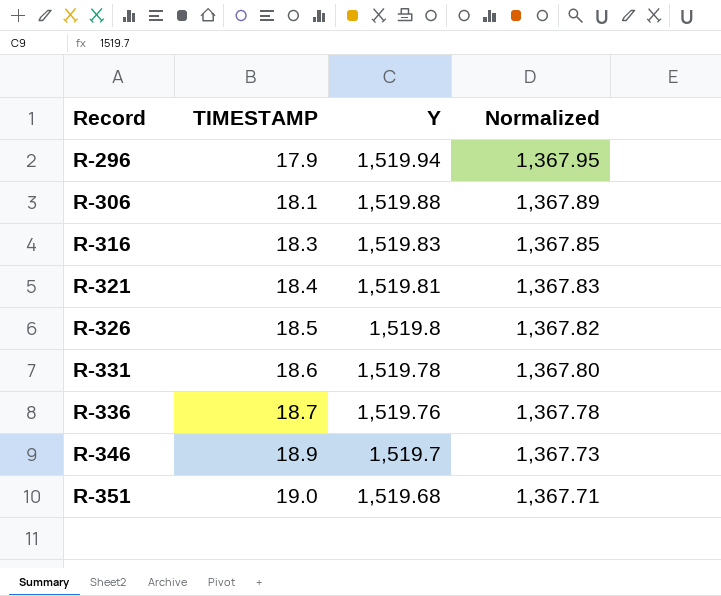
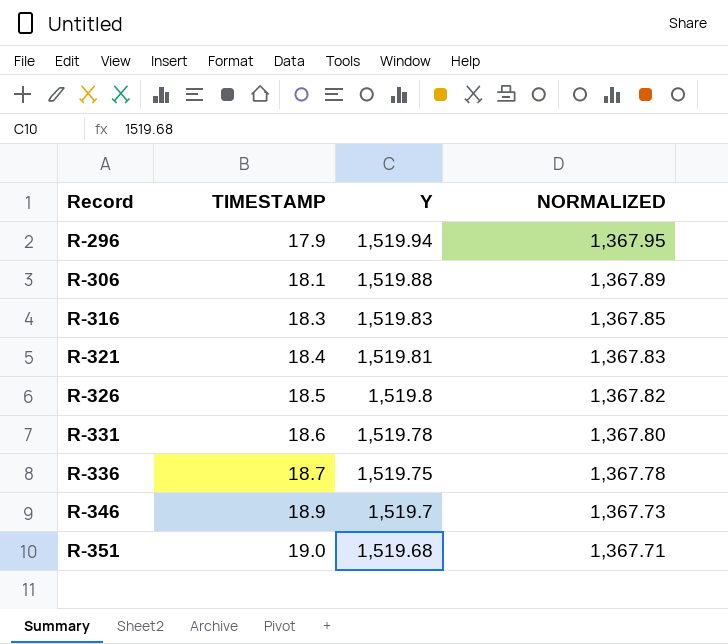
column name: Normalized -> NORMALIZED
R-336 | Y: 1,519.76 -> 1,519.75

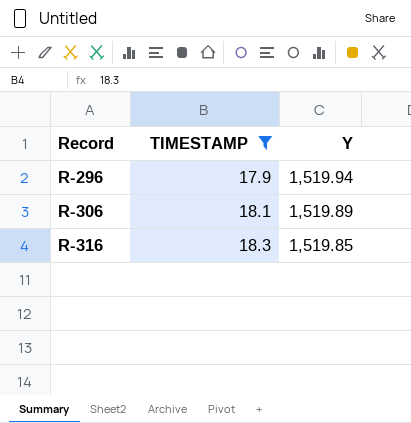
filter: none -> TIMESTAMP <= 18.3
column NORMALIZED | formula: [Y] * 0.9 -> none
R-306 | Y: 1,519.88 -> 1,519.89
R-316 | Y: 1,519.83 -> 1,519.85

